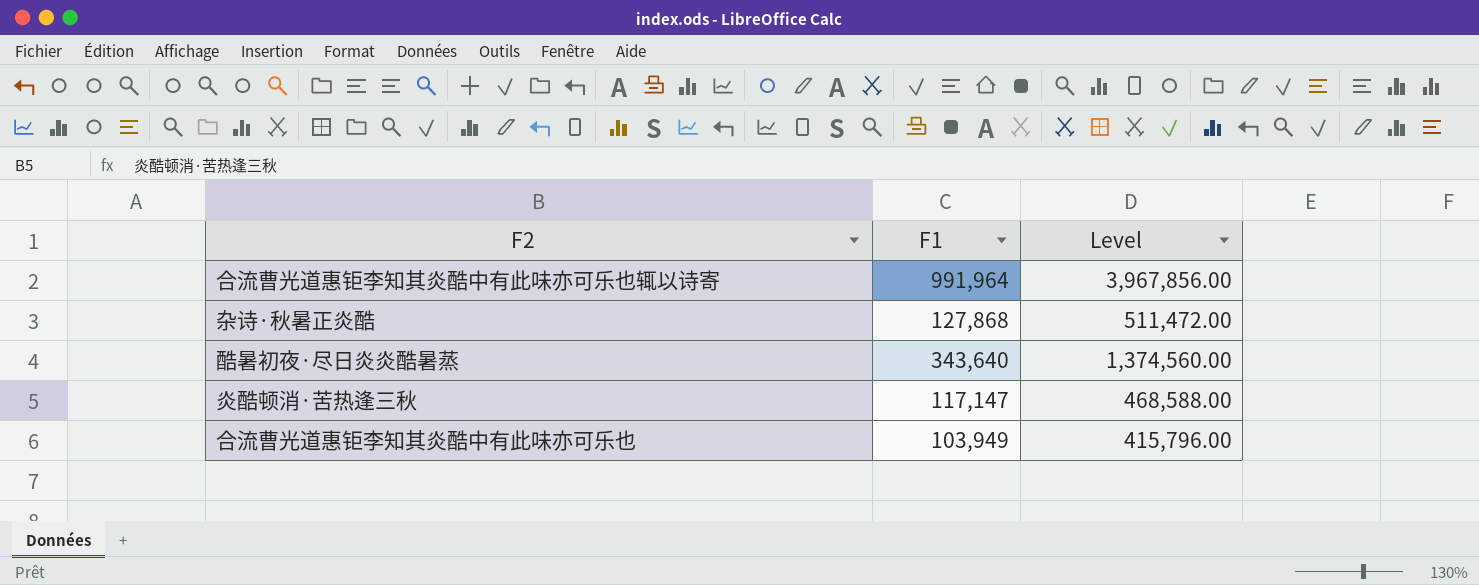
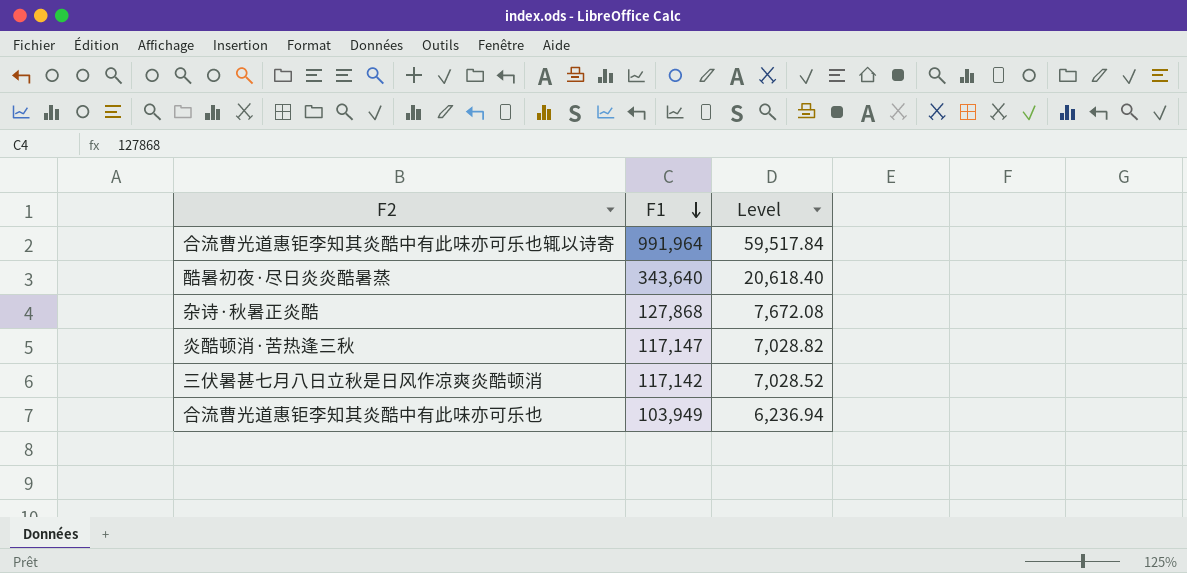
row order: none -> F1 descending
column Level | formula: [F1] * 4 -> [F1] * 0.06
row 三伏暑甚七月八日立秋是日风作凉爽炎酷顿消: none -> 117,142 | 7,028.52

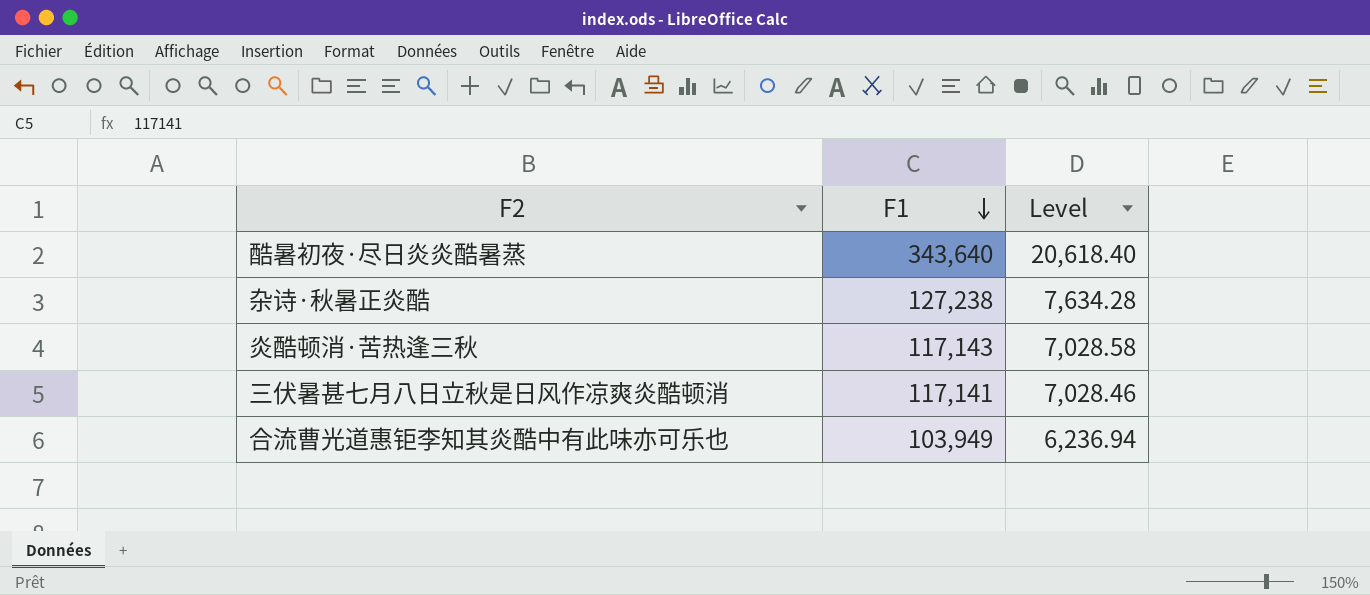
row 合流曹光道惠钜李知其炎酷中有此味亦可乐也辄以诗寄: 991,964 | 59,517.84 -> none
杂诗·秋暑正炎酷 | F1: 127,868 -> 127,238
杂诗·秋暑正炎酷 | Level: 7,672.08 -> 7,634.28
炎酷顿消·苦热逢三秋 | F1: 117,147 -> 117,143
炎酷顿消·苦热逢三秋 | Level: 7,028.82 -> 7,028.58
三伏暑甚七月八日立秋是日风作凉爽炎酷顿消 | F1: 117,142 -> 117,141
三伏暑甚七月八日立秋是日风作凉爽炎酷顿消 | Level: 7,028.52 -> 7,028.46

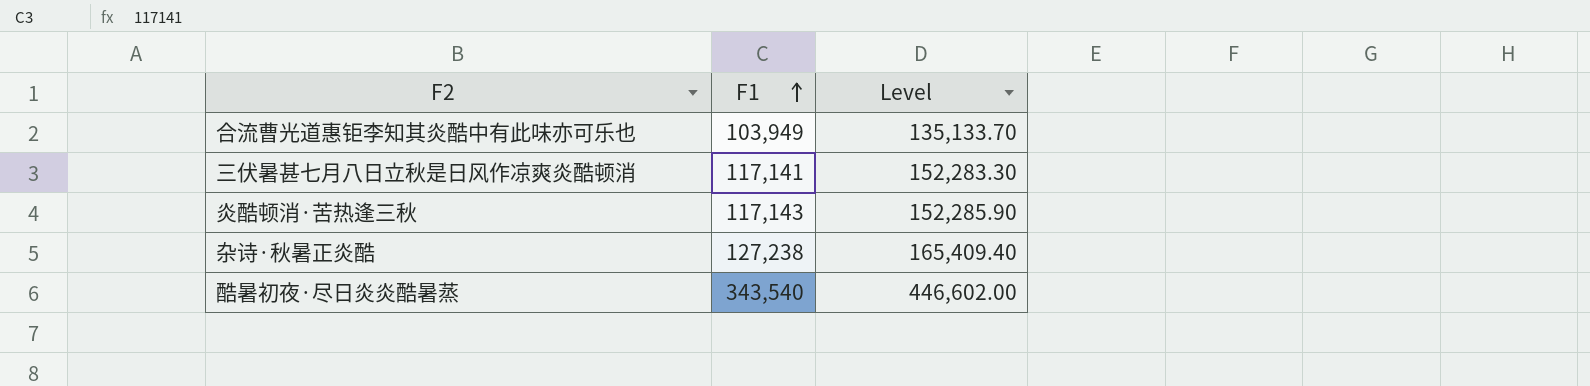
row order: F1 descending -> F1 ascending
column Level | formula: [F1] * 0.06 -> [F1] * 1.3
酷暑初夜·尽日炎炎酷暑蒸 | F1: 343,640 -> 343,540

